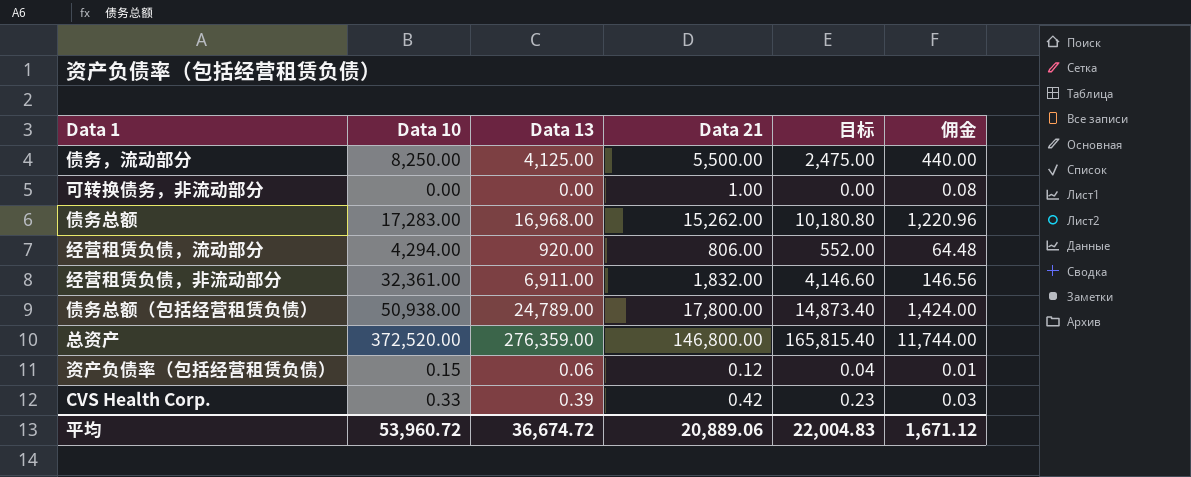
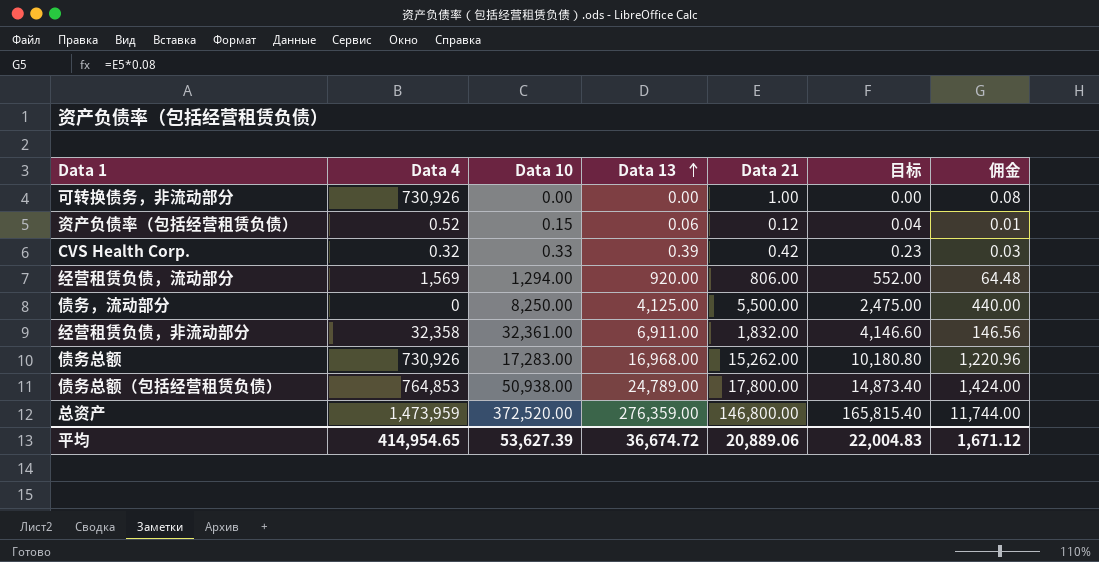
row order: none -> Data 13 ascending
column Data 4 | position: none -> 2
经营租赁负债，流动部分 | Data 10: 4,294.00 -> 1,294.00
平均 | Data 10: 53,960.72 -> 53,627.39

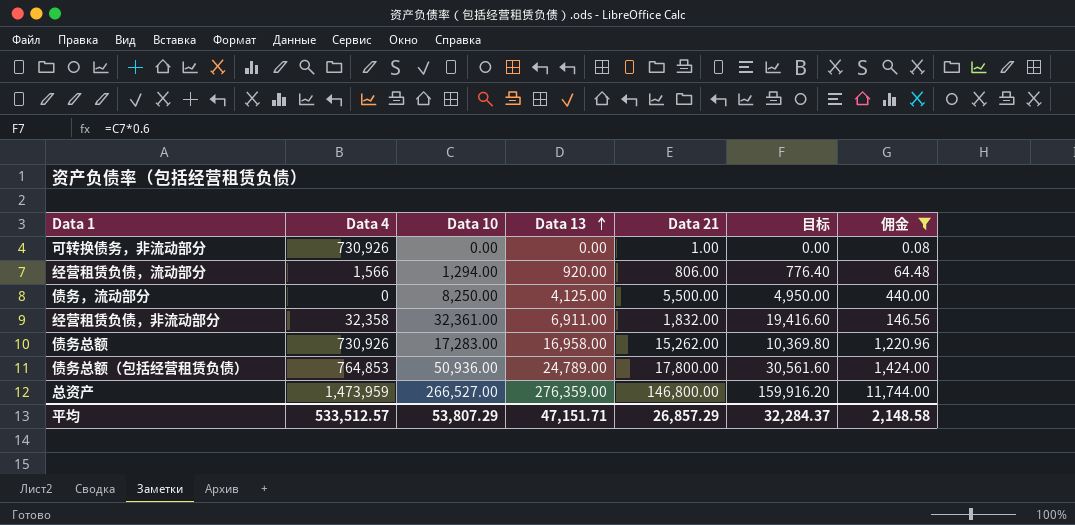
filter: none -> 佣金 >= 0.08
column 目标 | formula: [Data 13] * 0.6 -> [Data 10] * 0.6
经营租赁负债，流动部分 | Data 4: 1,569 -> 1,566
债务总额 | Data 13: 16,968.00 -> 16,958.00
债务总额（包括经营租赁负债） | Data 10: 50,938.00 -> 50,936.00
总资产 | Data 10: 372,520.00 -> 266,527.00
平均 | Data 4: 414,954.65 -> 533,512.57
平均 | Data 10: 53,627.39 -> 53,807.29
平均 | Data 13: 36,674.72 -> 47,151.71
平均 | Data 21: 20,889.06 -> 26,857.29
平均 | 目标: 22,004.83 -> 32,284.37
平均 | 佣金: 1,671.12 -> 2,148.58

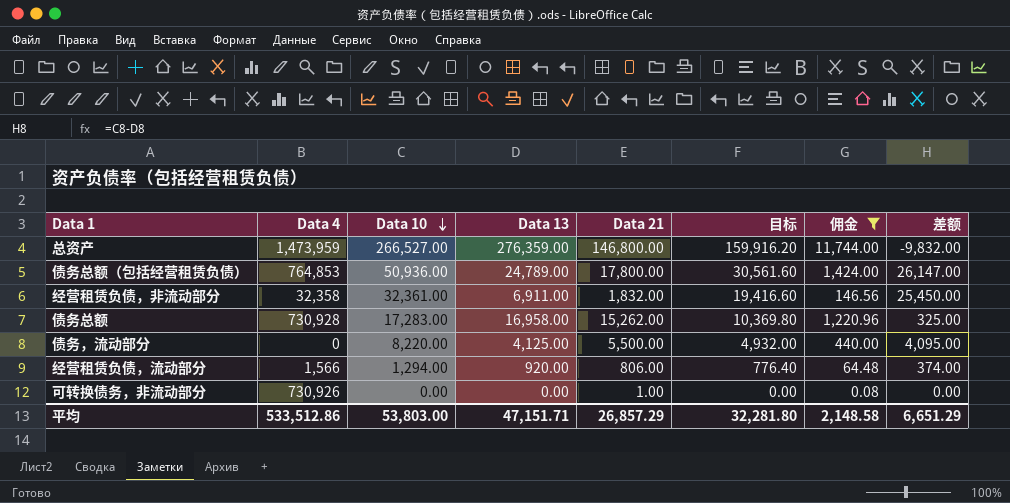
row order: Data 13 ascending -> Data 10 descending
column 差额 | formula: none -> [Data 10] - [Data 13]
债务总额 | Data 4: 730,926 -> 730,928
债务，流动部分 | Data 10: 8,250.00 -> 8,220.00
债务，流动部分 | 目标: 4,950.00 -> 4,932.00
平均 | Data 4: 533,512.57 -> 533,512.86
平均 | Data 10: 53,807.29 -> 53,803.00
平均 | 目标: 32,284.37 -> 32,281.80

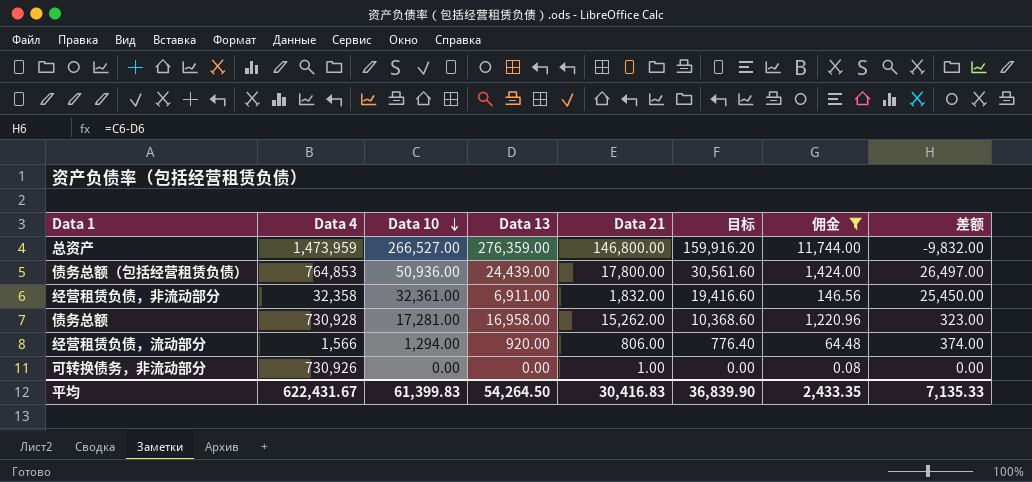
row 债务，流动部分: 0 | 8,220.00 | 4,125.00 | 5,500.00 | 4,932.00 | 440.00 | 4,095.00 -> none
债务总额（包括经营租赁负债） | Data 13: 24,789.00 -> 24,439.00
债务总额（包括经营租赁负债） | 差额: 26,147.00 -> 26,497.00
债务总额 | Data 10: 17,283.00 -> 17,281.00
债务总额 | 目标: 10,369.80 -> 10,368.60
债务总额 | 差额: 325.00 -> 323.00
平均 | Data 4: 533,512.86 -> 622,431.67
平均 | Data 10: 53,803.00 -> 61,399.83
平均 | Data 13: 47,151.71 -> 54,264.50
平均 | Data 21: 26,857.29 -> 30,416.83
平均 | 目标: 32,281.80 -> 36,839.90
平均 | 佣金: 2,148.58 -> 2,433.35
平均 | 差额: 6,651.29 -> 7,135.33

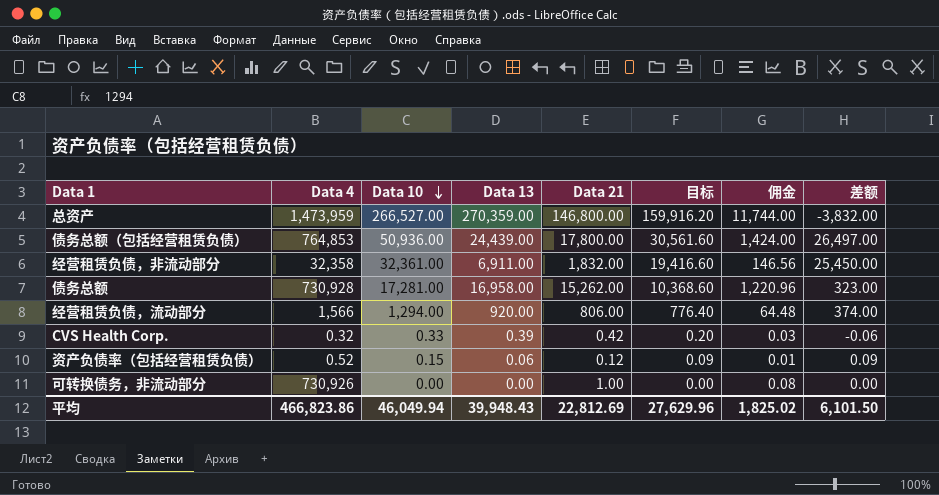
filter: 佣金 >= 0.08 -> none
总资产 | Data 13: 276,359.00 -> 270,359.00
总资产 | 差额: -9,832.00 -> -3,832.00
平均 | Data 4: 622,431.67 -> 466,823.86
平均 | Data 10: 61,399.83 -> 46,049.94
平均 | Data 13: 54,264.50 -> 39,948.43
平均 | Data 21: 30,416.83 -> 22,812.69
平均 | 目标: 36,839.90 -> 27,629.96
平均 | 佣金: 2,433.35 -> 1,825.02
平均 | 差额: 7,135.33 -> 6,101.50

